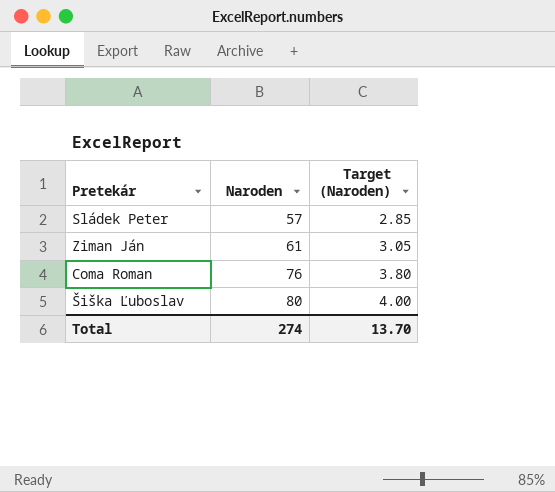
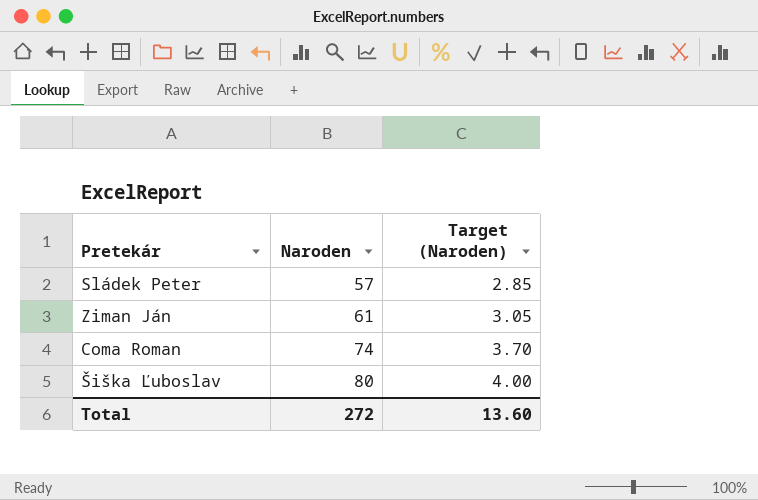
Coma Roman | Naroden: 76 -> 74
Coma Roman | Target (Naroden): 3.80 -> 3.70
Total | Naroden: 274 -> 272
Total | Target (Naroden): 13.70 -> 13.60

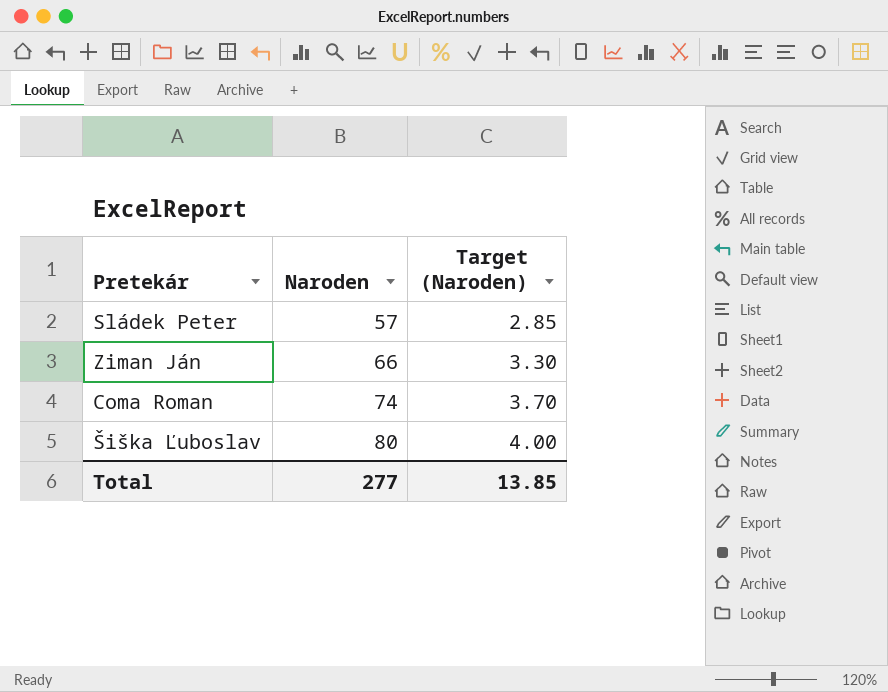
Ziman Ján | Naroden: 61 -> 66
Ziman Ján | Target (Naroden): 3.05 -> 3.30
Total | Naroden: 272 -> 277
Total | Target (Naroden): 13.60 -> 13.85

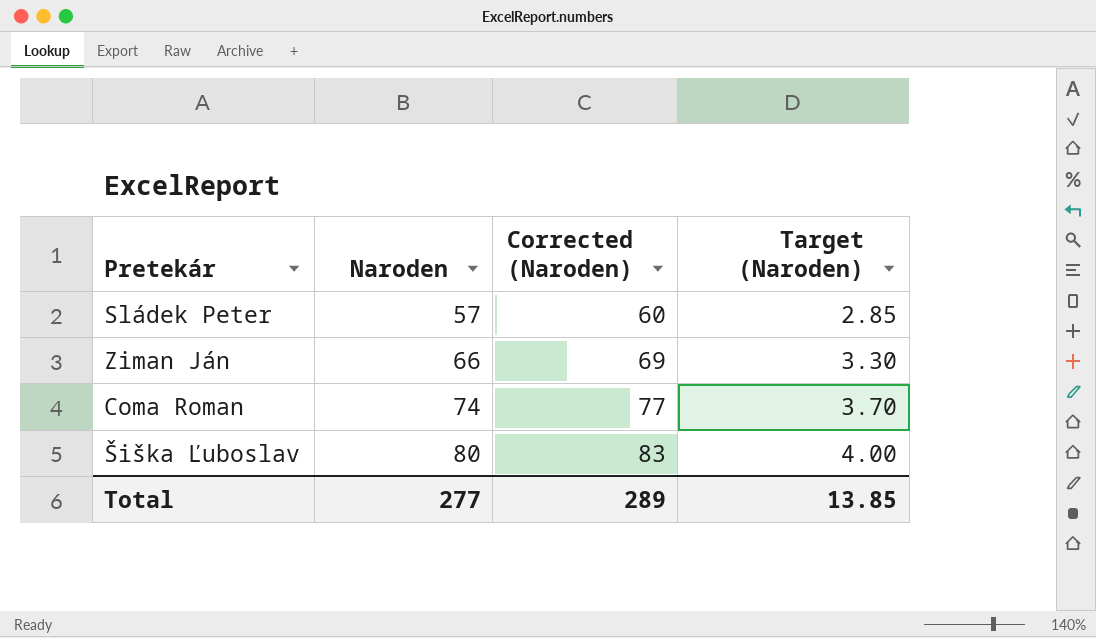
column Corrected (Naroden) | formula: none -> [Naroden] + 3

